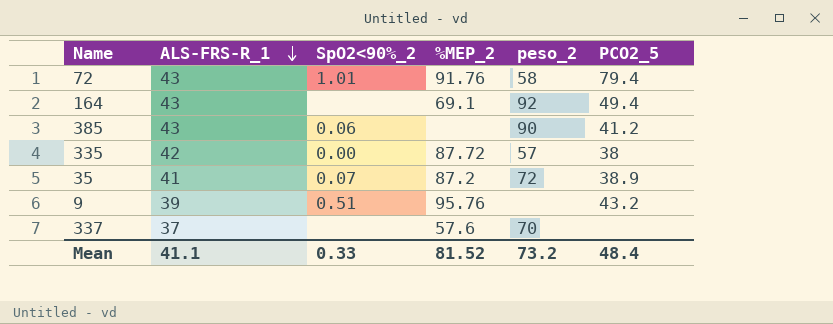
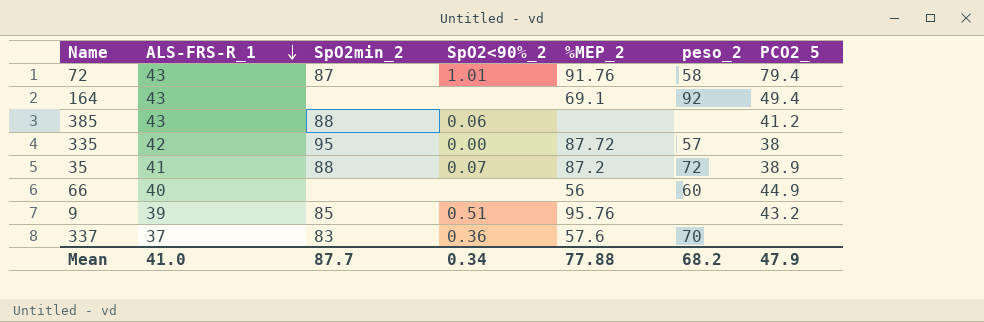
column SpO2min_2 | position: none -> 3
385 | peso_2: 90 -> none
row 66: none -> 40 | none | none | 56 | 60 | 44.9
337 | SpO2<90%_2: none -> 0.36
Mean | ALS-FRS-R_1: 41.1 -> 41.0
Mean | SpO2<90%_2: 0.33 -> 0.34
Mean | %MEP_2: 81.52 -> 77.88
Mean | peso_2: 73.2 -> 68.2
Mean | PCO2_5: 48.4 -> 47.9

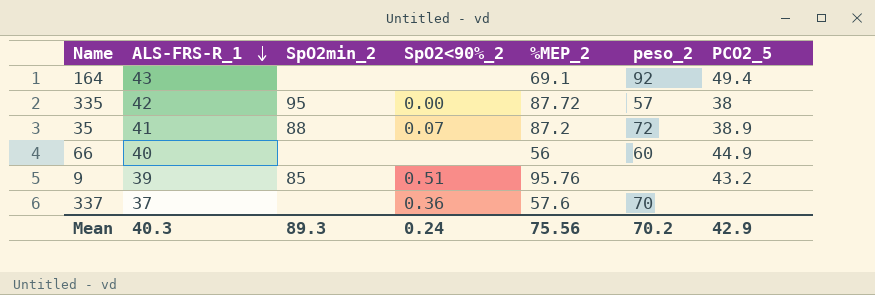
row 72: 43 | 87 | 1.01 | 91.76 | 58 | 79.4 -> none
row 385: 43 | 88 | 0.06 | none | none | 41.2 -> none
337 | SpO2min_2: 83 -> none
Mean | ALS-FRS-R_1: 41.0 -> 40.3
Mean | SpO2min_2: 87.7 -> 89.3
Mean | SpO2<90%_2: 0.34 -> 0.24
Mean | %MEP_2: 77.88 -> 75.56
Mean | peso_2: 68.2 -> 70.2
Mean | PCO2_5: 47.9 -> 42.9

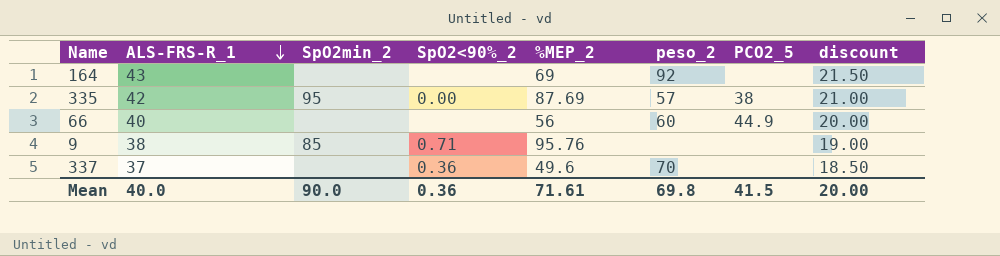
column discount | formula: none -> [ALS-FRS-R_1] * 0.5
row 35: 41 | 88 | 0.07 | 87.2 | 72 | 38.9 -> none
164 | %MEP_2: 69.1 -> 69
164 | PCO2_5: 49.4 -> none
335 | %MEP_2: 87.72 -> 87.69
9 | ALS-FRS-R_1: 39 -> 38
9 | SpO2<90%_2: 0.51 -> 0.71
9 | PCO2_5: 43.2 -> none
337 | %MEP_2: 57.6 -> 49.6
Mean | ALS-FRS-R_1: 40.3 -> 40.0
Mean | SpO2min_2: 89.3 -> 90.0
Mean | SpO2<90%_2: 0.24 -> 0.36
Mean | %MEP_2: 75.56 -> 71.61
Mean | peso_2: 70.2 -> 69.8
Mean | PCO2_5: 42.9 -> 41.5

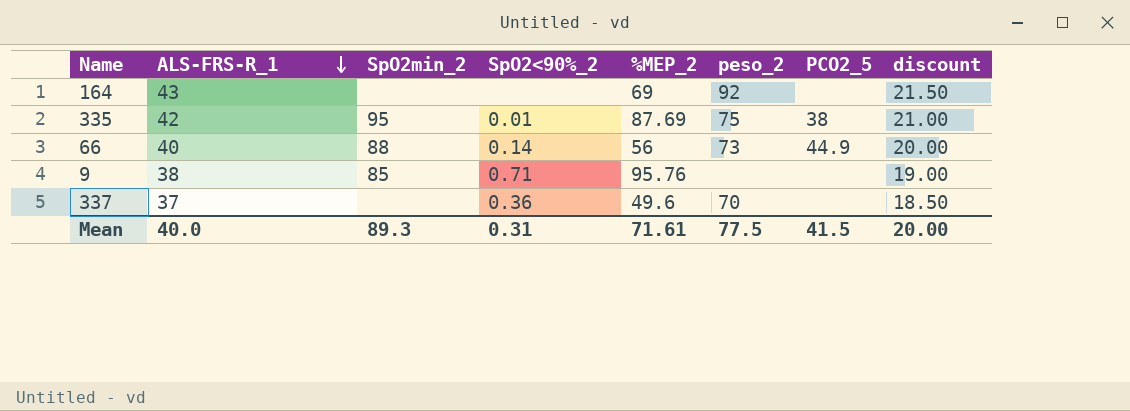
335 | SpO2<90%_2: 0.00 -> 0.01
335 | peso_2: 57 -> 75
66 | SpO2min_2: none -> 88
66 | SpO2<90%_2: none -> 0.14
66 | peso_2: 60 -> 73
Mean | SpO2min_2: 90.0 -> 89.3
Mean | SpO2<90%_2: 0.36 -> 0.31
Mean | peso_2: 69.8 -> 77.5

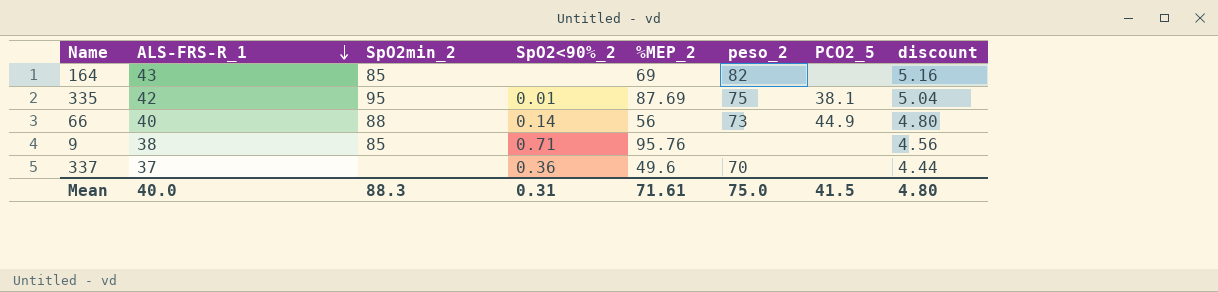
column discount | formula: [ALS-FRS-R_1] * 0.5 -> [ALS-FRS-R_1] * 0.12
164 | SpO2min_2: none -> 85
164 | peso_2: 92 -> 82
335 | PCO2_5: 38 -> 38.1
Mean | SpO2min_2: 89.3 -> 88.3
Mean | peso_2: 77.5 -> 75.0
Mean | discount: 20.00 -> 4.80

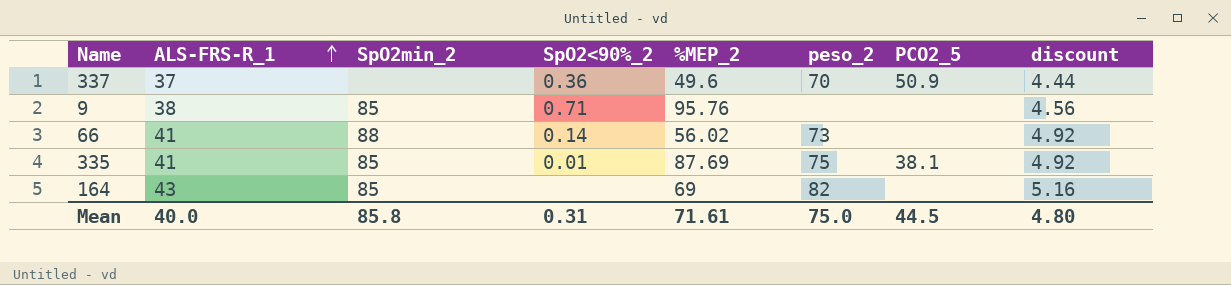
row order: ALS-FRS-R_1 descending -> ALS-FRS-R_1 ascending
337 | PCO2_5: none -> 50.9
66 | ALS-FRS-R_1: 40 -> 41
66 | %MEP_2: 56 -> 56.02
66 | PCO2_5: 44.9 -> none
66 | discount: 4.80 -> 4.92
335 | ALS-FRS-R_1: 42 -> 41
335 | SpO2min_2: 95 -> 85
335 | discount: 5.04 -> 4.92
Mean | SpO2min_2: 88.3 -> 85.8
Mean | PCO2_5: 41.5 -> 44.5

